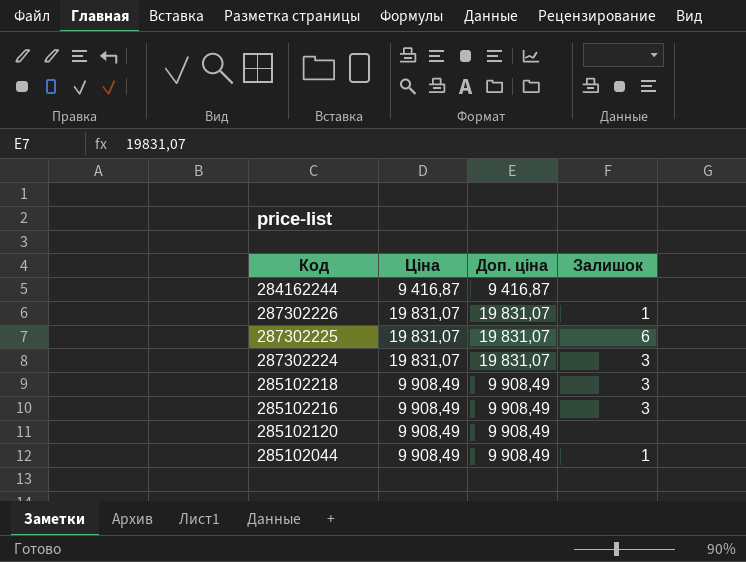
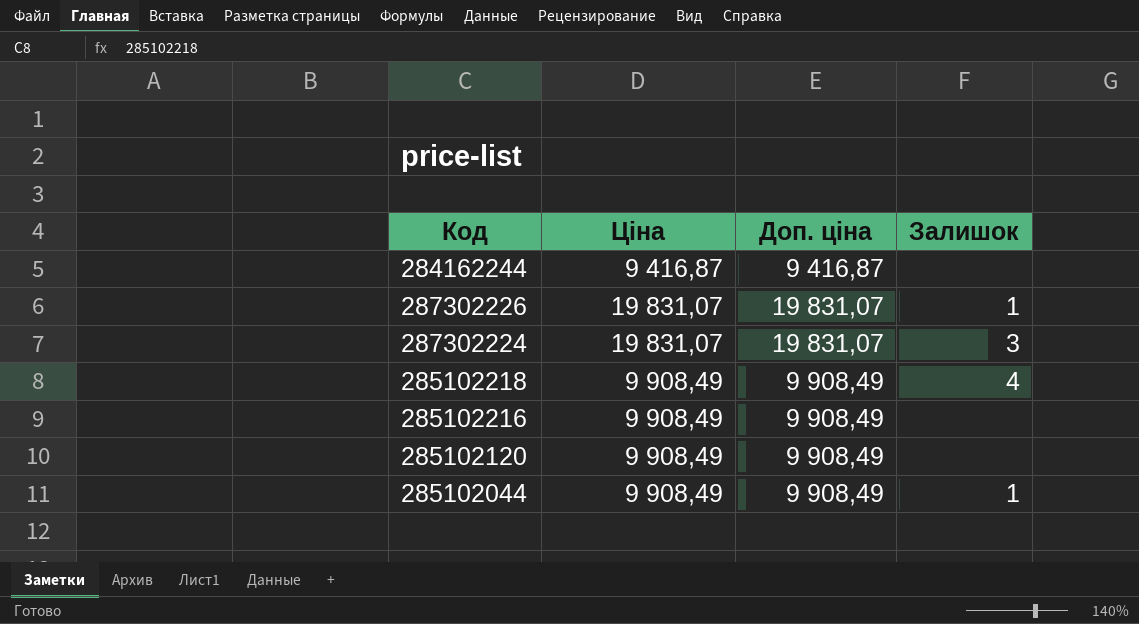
row 287302225: 19 831,07 | 19 831,07 | 6 -> none
285102218 | Залишок: 3 -> 4
285102216 | Залишок: 3 -> none

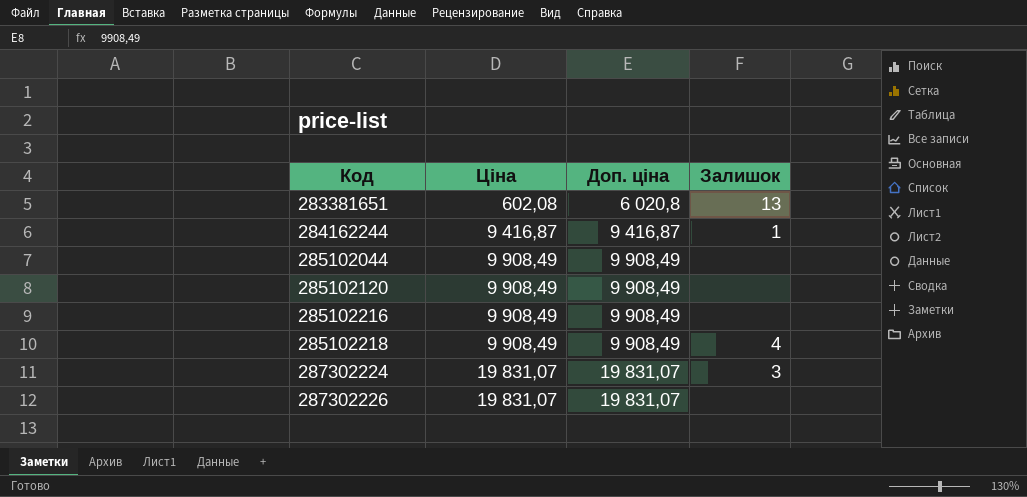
row order: none -> Код ascending
row 283381651: none -> 602,08 | 6 020,8 | 13
284162244 | Залишок: none -> 1
285102044 | Залишок: 1 -> none
287302226 | Залишок: 1 -> none

